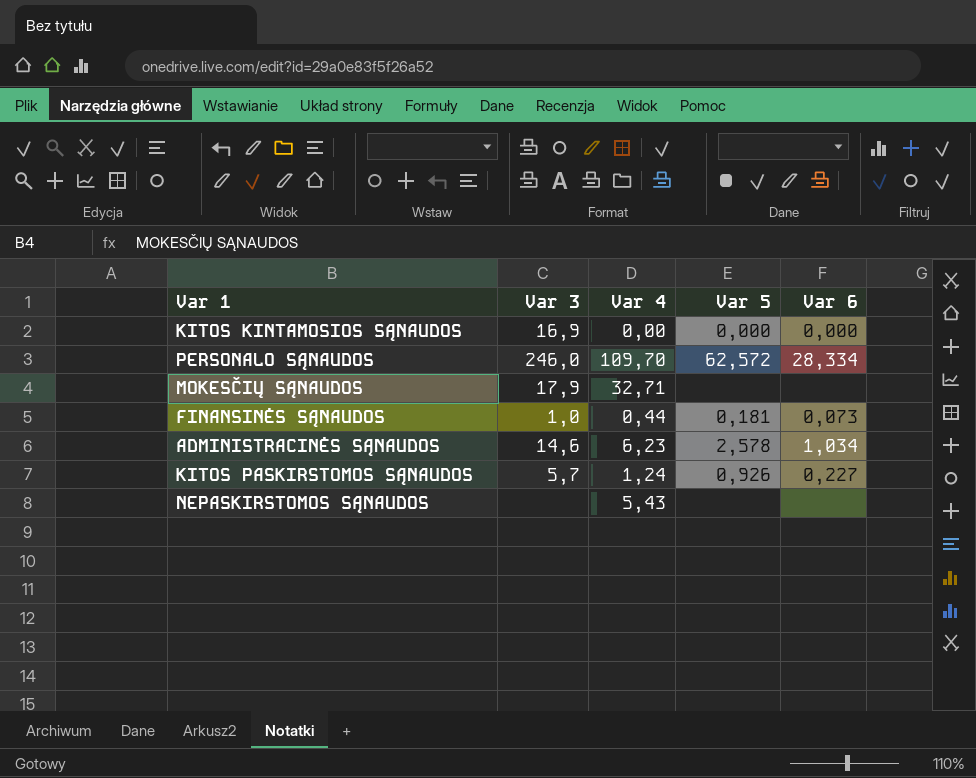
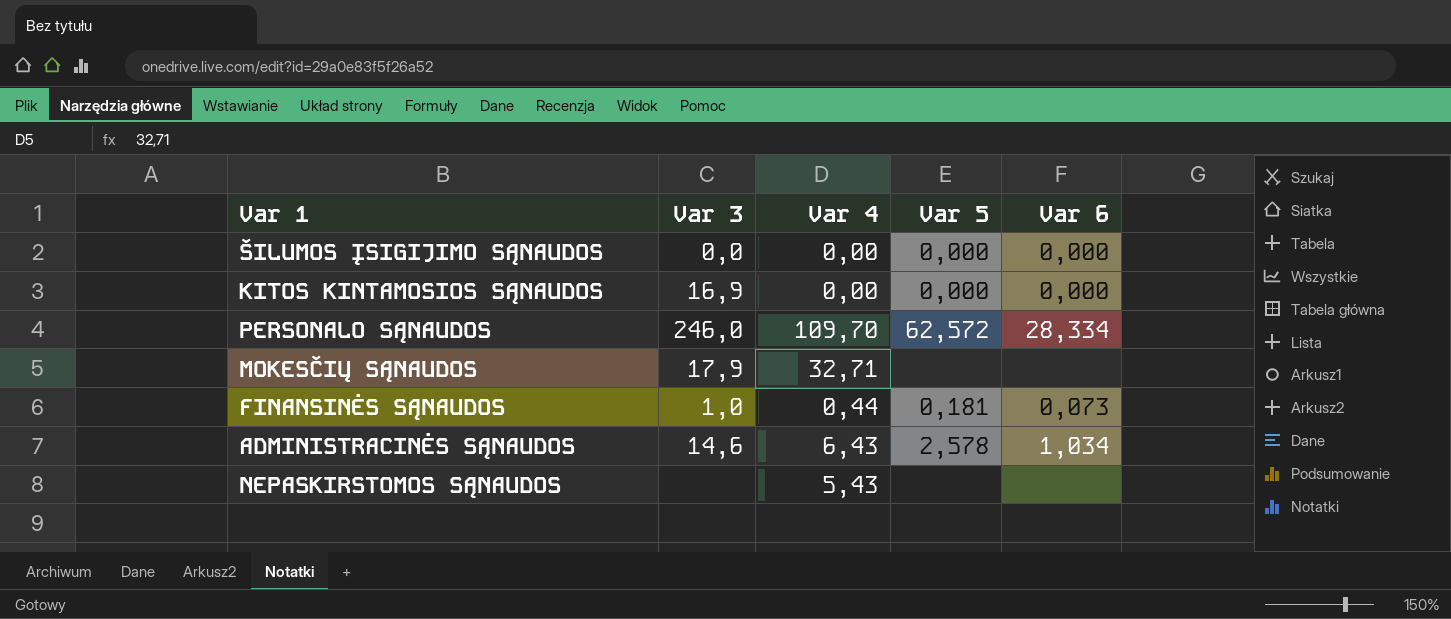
row KITOS PASKIRSTOMOS SĄNAUDOS: 5,7 | 1,24 | 0,926 | 0,227 -> none
row ŠILUMOS ĮSIGIJIMO SĄNAUDOS: none -> 0,0 | 0,00 | 0,000 | 0,000
ADMINISTRACINĖS SĄNAUDOS | Var 4: 6,23 -> 6,43

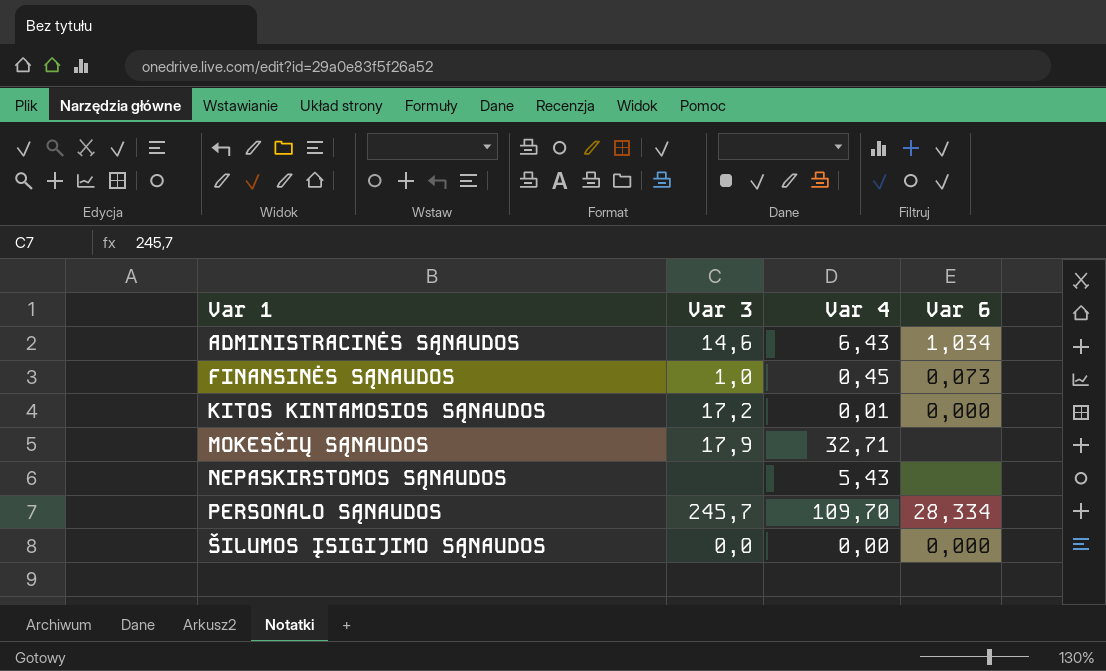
row order: none -> Var 1 ascending
column Var 5 | position: 4 -> none
FINANSINĖS SĄNAUDOS | Var 4: 0,44 -> 0,45
KITOS KINTAMOSIOS SĄNAUDOS | Var 3: 16,9 -> 17,2
KITOS KINTAMOSIOS SĄNAUDOS | Var 4: 0,00 -> 0,01
PERSONALO SĄNAUDOS | Var 3: 246,0 -> 245,7

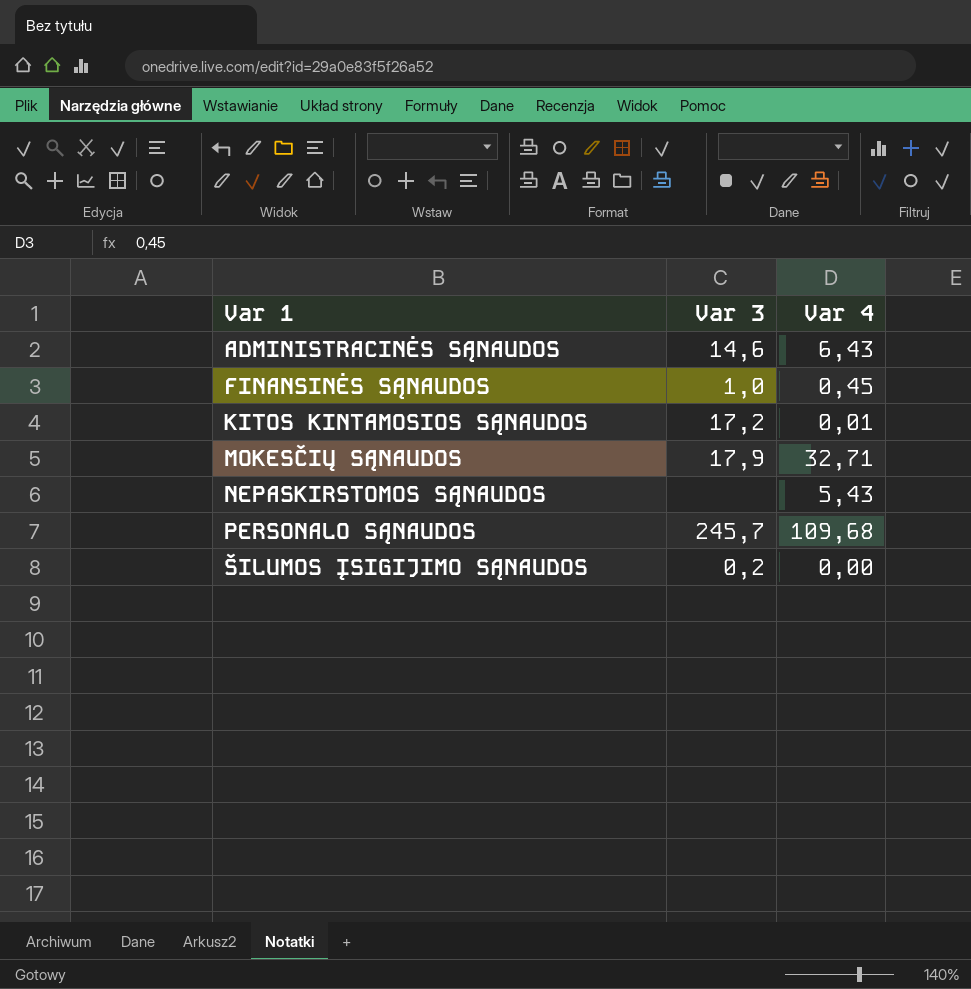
column Var 6 | position: 4 -> none
PERSONALO SĄNAUDOS | Var 4: 109,70 -> 109,68
ŠILUMOS ĮSIGIJIMO SĄNAUDOS | Var 3: 0,0 -> 0,2

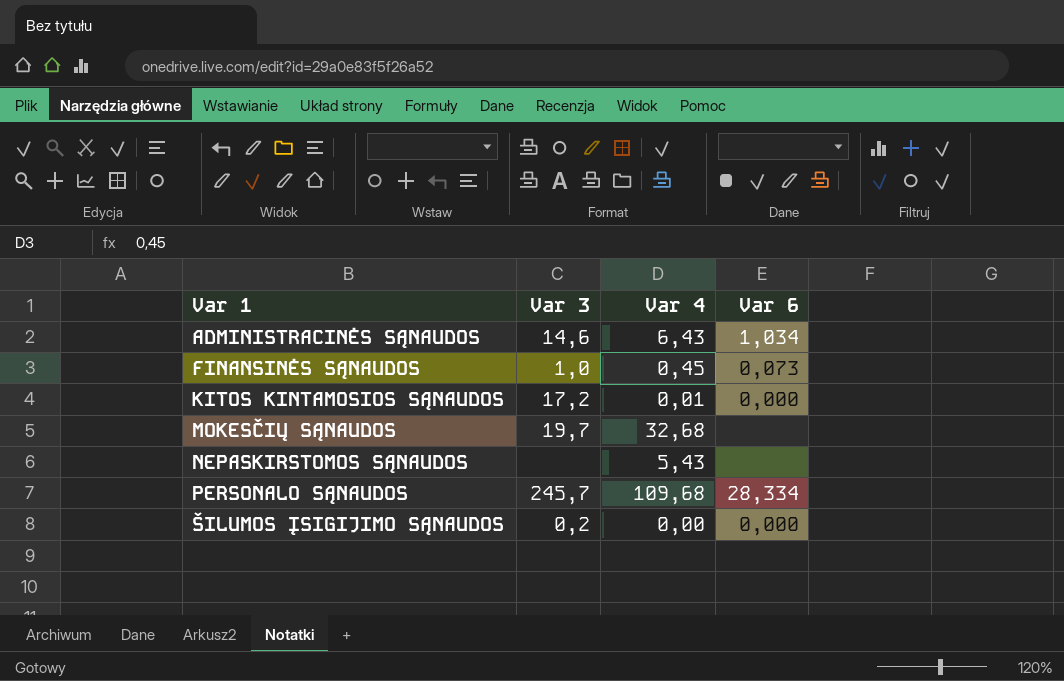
column Var 6 | position: none -> 4
MOKESČIŲ SĄNAUDOS | Var 3: 17,9 -> 19,7
MOKESČIŲ SĄNAUDOS | Var 4: 32,71 -> 32,68

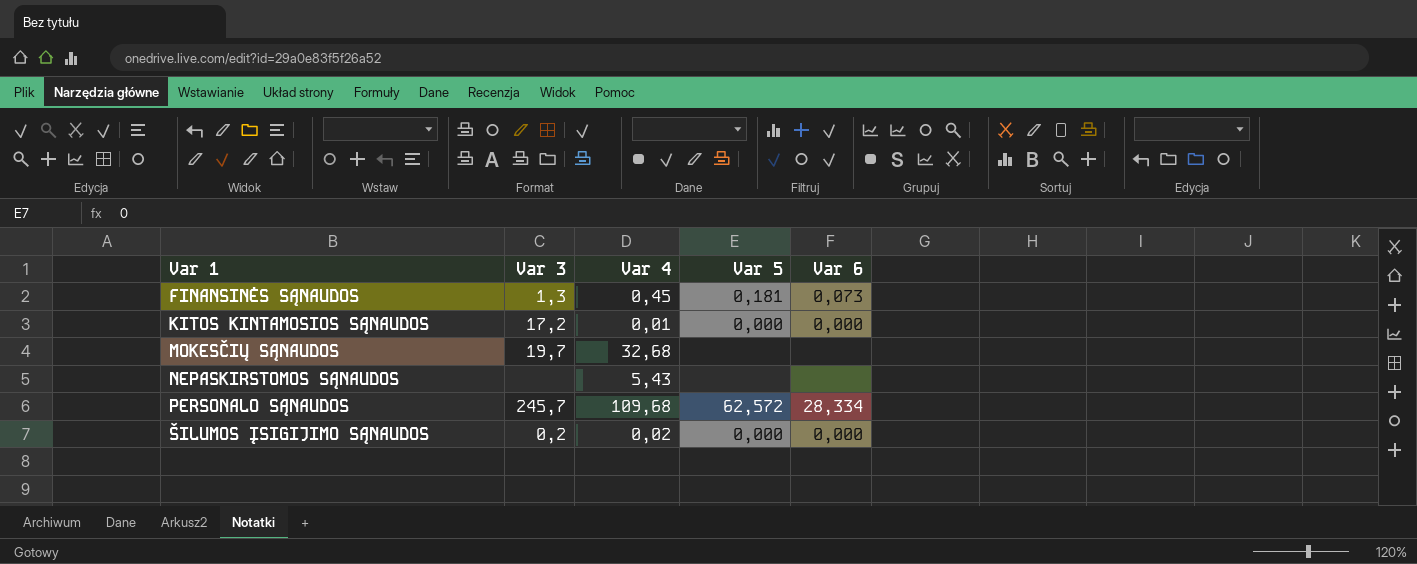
column Var 5 | position: none -> 4
row ADMINISTRACINĖS SĄNAUDOS: 14,6 | 6,43 | 1,034 -> none
FINANSINĖS SĄNAUDOS | Var 3: 1,0 -> 1,3
ŠILUMOS ĮSIGIJIMO SĄNAUDOS | Var 4: 0,00 -> 0,02

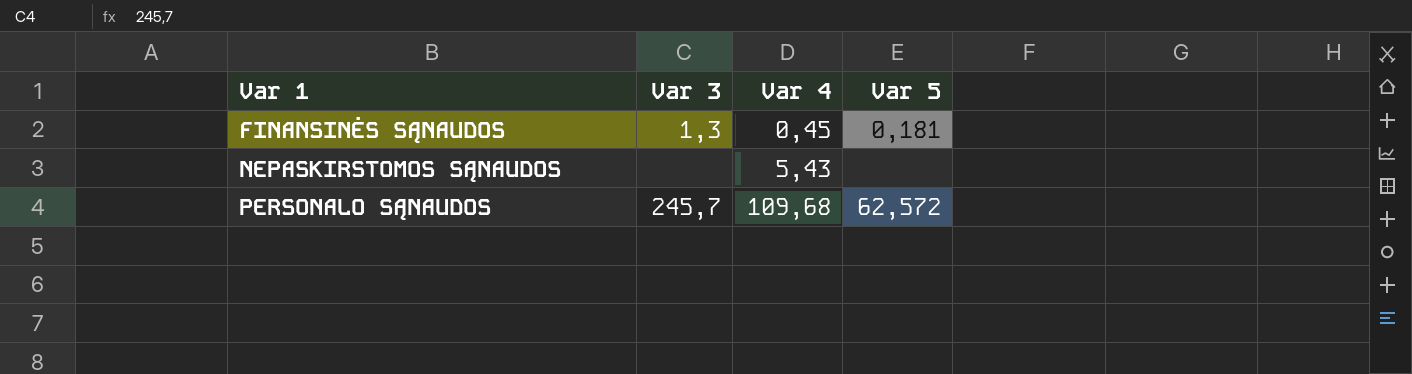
column Var 6 | position: 5 -> none
row KITOS KINTAMOSIOS SĄNAUDOS: 17,2 | 0,01 | 0,000 | 0,000 -> none
row MOKESČIŲ SĄNAUDOS: 19,7 | 32,68 | none | none -> none
row ŠILUMOS ĮSIGIJIMO SĄNAUDOS: 0,2 | 0,02 | 0,000 | 0,000 -> none

